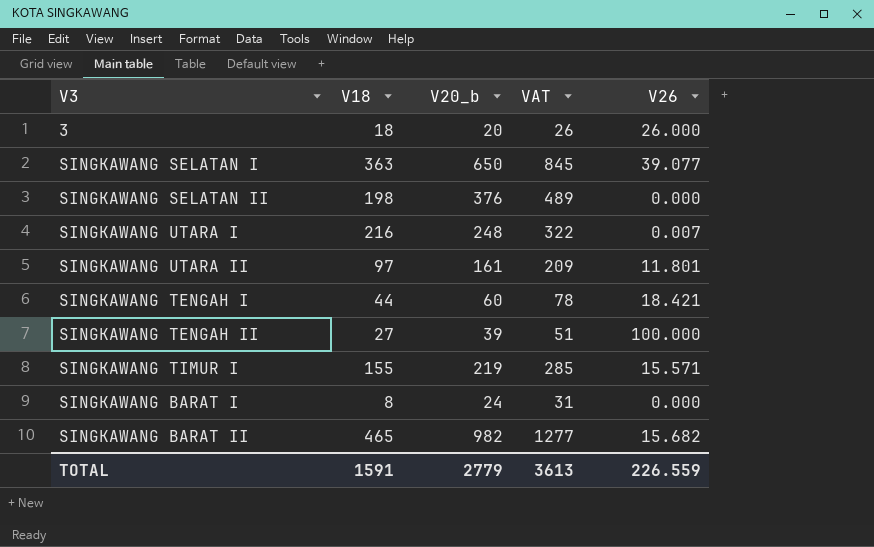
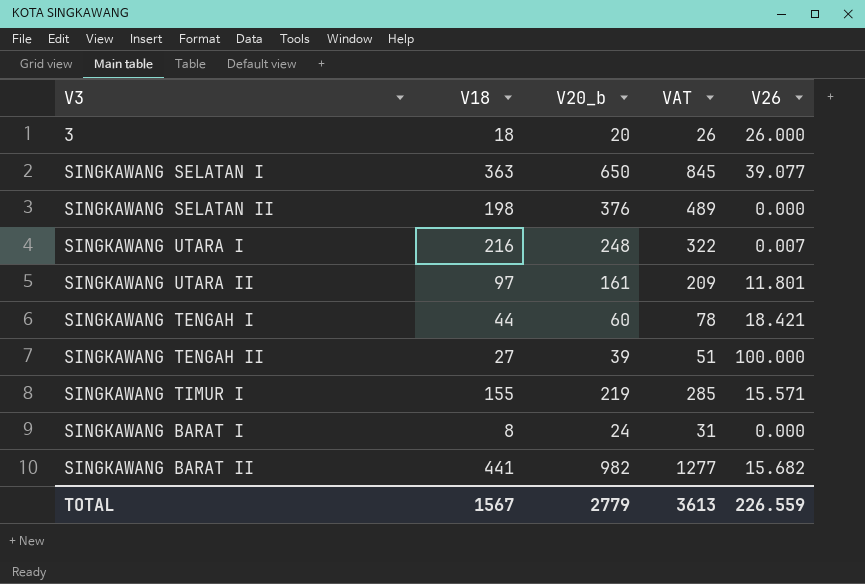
SINGKAWANG BARAT II | V18: 465 -> 441
TOTAL | V18: 1591 -> 1567

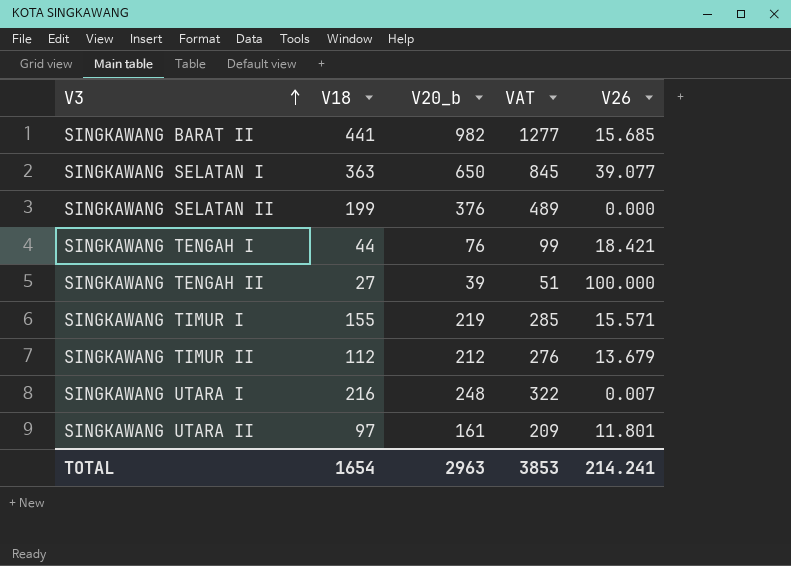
row order: none -> V3 ascending
row 3: 18 | 20 | 26 | 26.000 -> none
row SINGKAWANG BARAT I: 8 | 24 | 31 | 0.000 -> none
SINGKAWANG BARAT II | V26: 15.682 -> 15.685
SINGKAWANG SELATAN II | V18: 198 -> 199
SINGKAWANG TENGAH I | V20_b: 60 -> 76
SINGKAWANG TENGAH I | VAT: 78 -> 99
row SINGKAWANG TIMUR II: none -> 112 | 212 | 276 | 13.679
TOTAL | V18: 1567 -> 1654
TOTAL | V20_b: 2779 -> 2963
TOTAL | VAT: 3613 -> 3853
TOTAL | V26: 226.559 -> 214.241

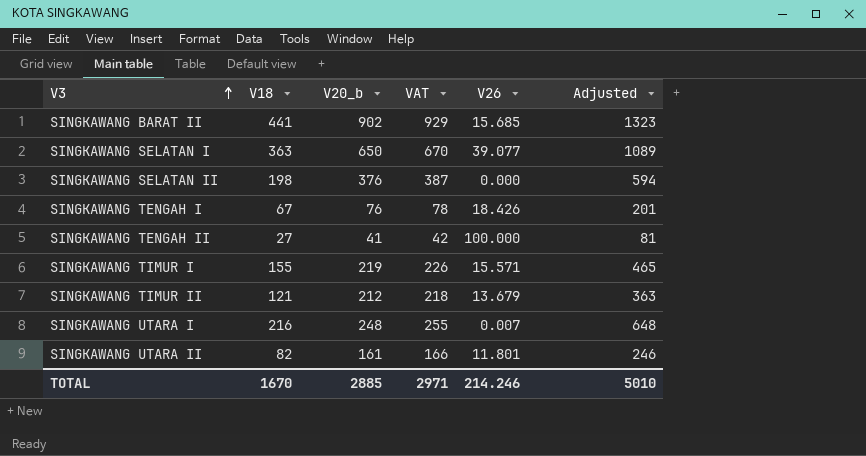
column VAT | formula: [V20_b] * 1.3 -> [V20_b] * 1.03
column Adjusted | formula: none -> [V18] * 3
SINGKAWANG BARAT II | V20_b: 982 -> 902
SINGKAWANG SELATAN II | V18: 199 -> 198
SINGKAWANG TENGAH I | V18: 44 -> 67
SINGKAWANG TENGAH I | V26: 18.421 -> 18.426
SINGKAWANG TENGAH II | V20_b: 39 -> 41
SINGKAWANG TIMUR II | V18: 112 -> 121
SINGKAWANG UTARA II | V18: 97 -> 82
TOTAL | V18: 1654 -> 1670
TOTAL | V20_b: 2963 -> 2885
TOTAL | VAT: 3853 -> 2971
TOTAL | V26: 214.241 -> 214.246

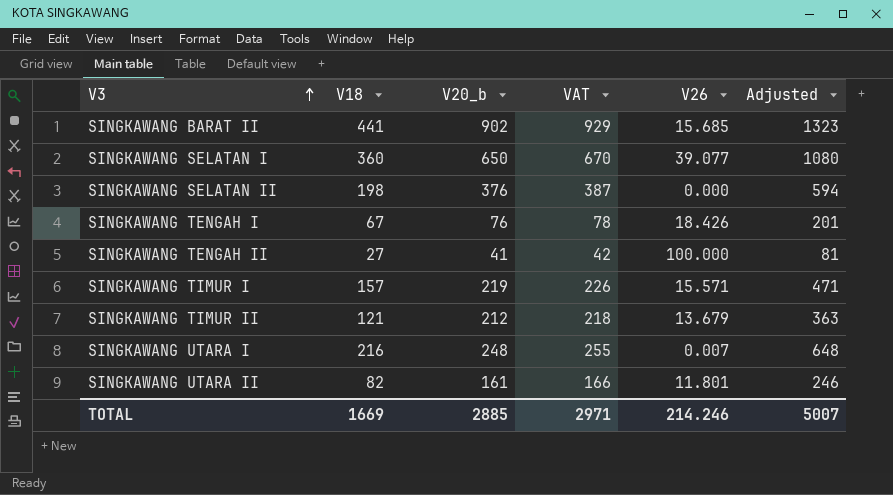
SINGKAWANG SELATAN I | V18: 363 -> 360
SINGKAWANG SELATAN I | Adjusted: 1089 -> 1080
SINGKAWANG TIMUR I | V18: 155 -> 157
SINGKAWANG TIMUR I | Adjusted: 465 -> 471
TOTAL | V18: 1670 -> 1669
TOTAL | Adjusted: 5010 -> 5007

